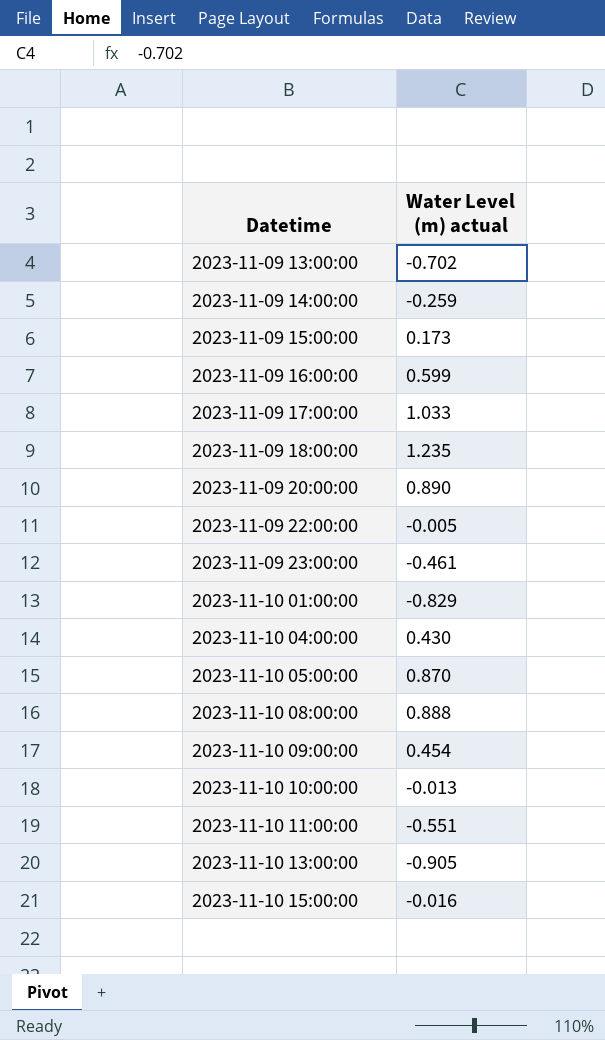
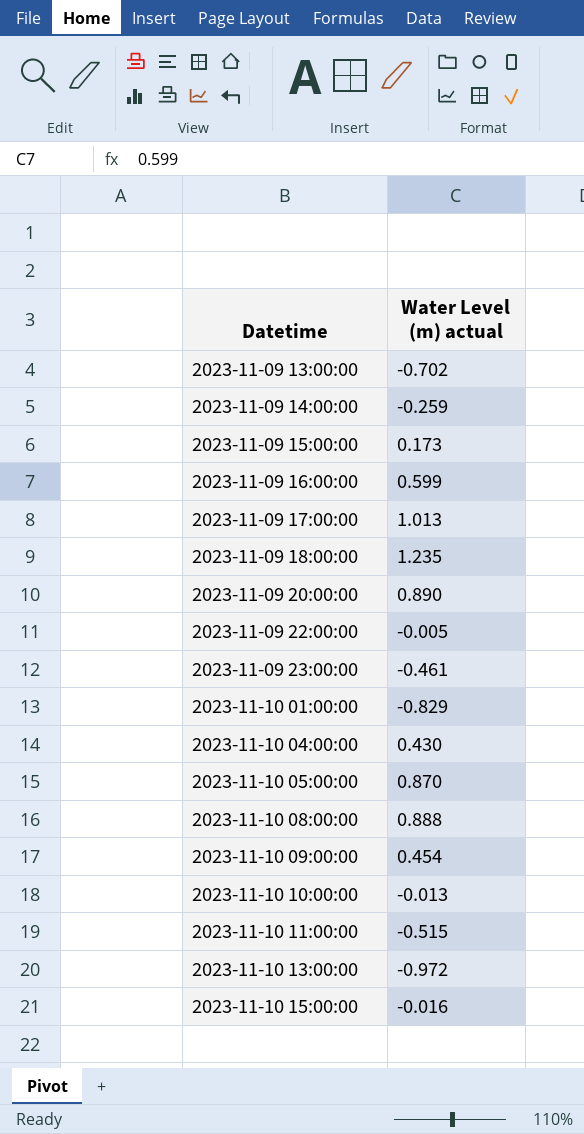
2023-11-09 17:00:00 | Water Level (m) actual: 1.033 -> 1.013
2023-11-10 11:00:00 | Water Level (m) actual: -0.551 -> -0.515
2023-11-10 13:00:00 | Water Level (m) actual: -0.905 -> -0.972

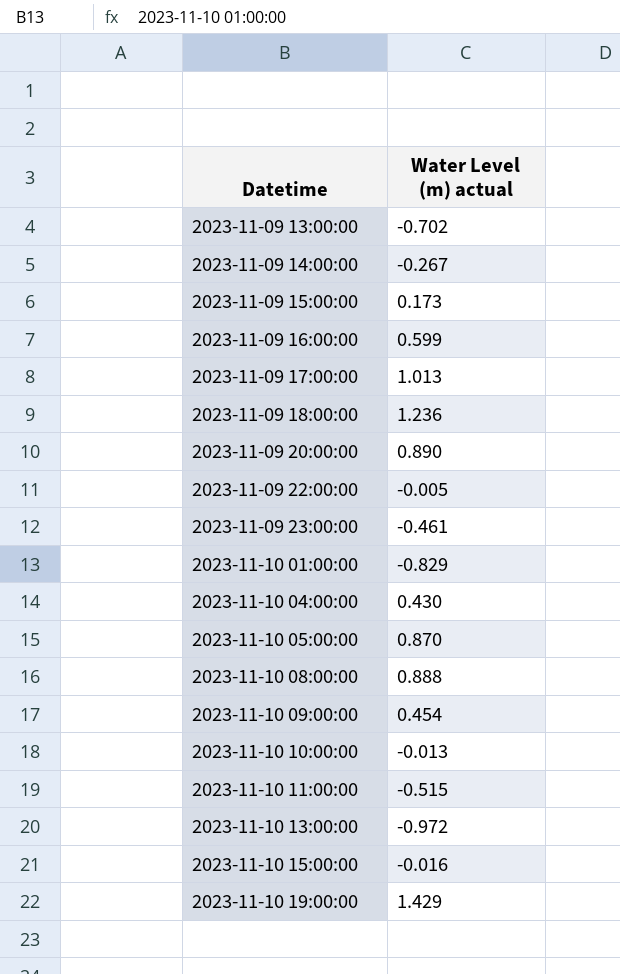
2023-11-09 14:00:00 | Water Level (m) actual: -0.259 -> -0.267
2023-11-09 18:00:00 | Water Level (m) actual: 1.235 -> 1.236
row 2023-11-10 19:00:00: none -> 1.429

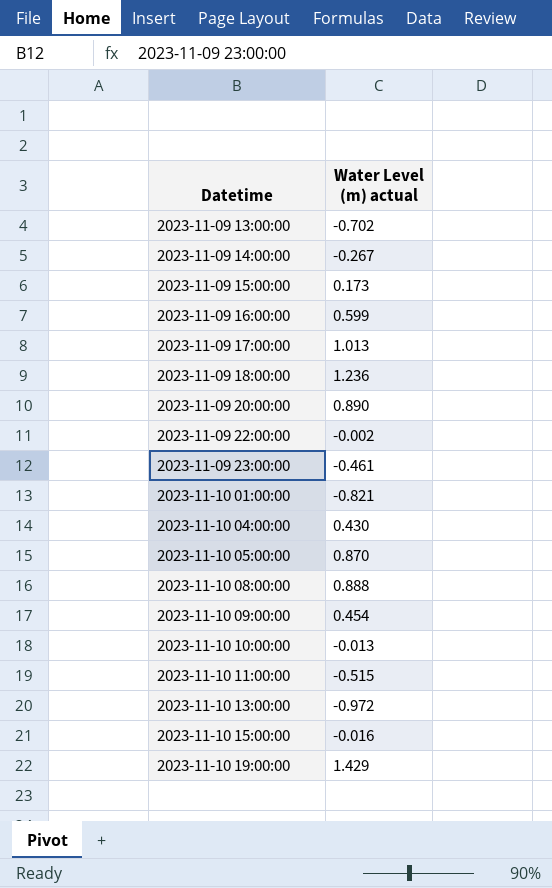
2023-11-09 22:00:00 | Water Level (m) actual: -0.005 -> -0.002
2023-11-10 01:00:00 | Water Level (m) actual: -0.829 -> -0.821

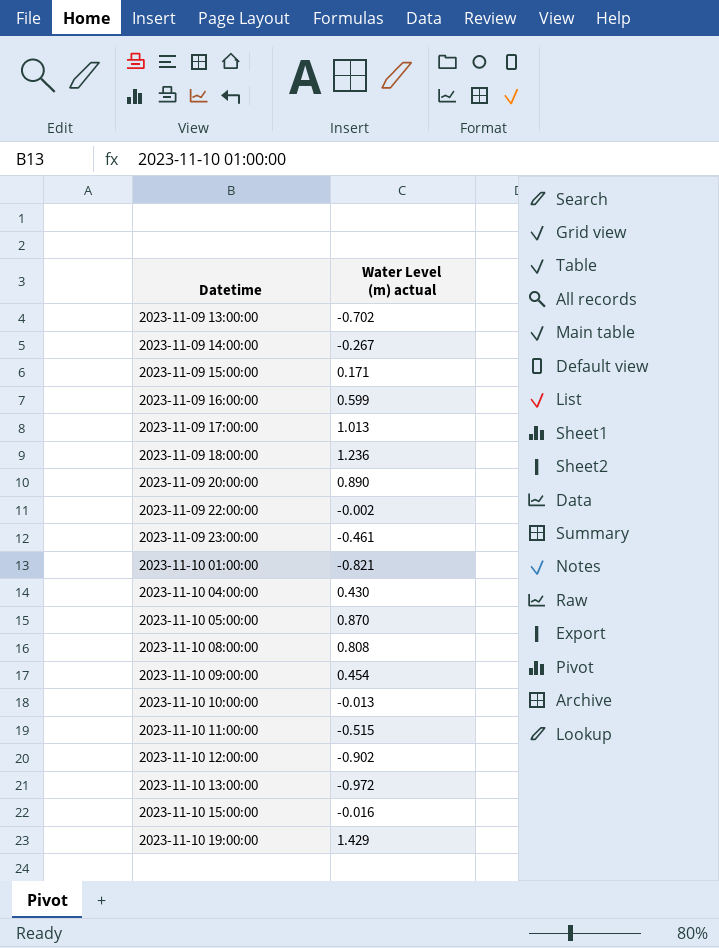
2023-11-09 15:00:00 | Water Level (m) actual: 0.173 -> 0.171
2023-11-10 08:00:00 | Water Level (m) actual: 0.888 -> 0.808
row 2023-11-10 12:00:00: none -> -0.902

